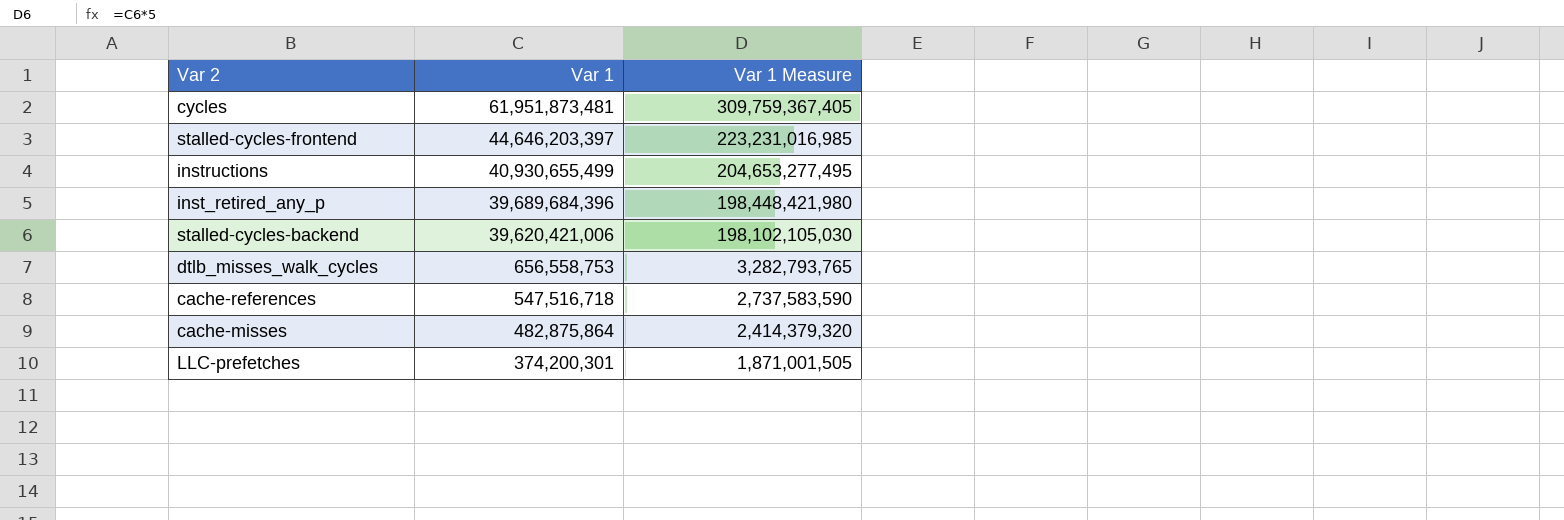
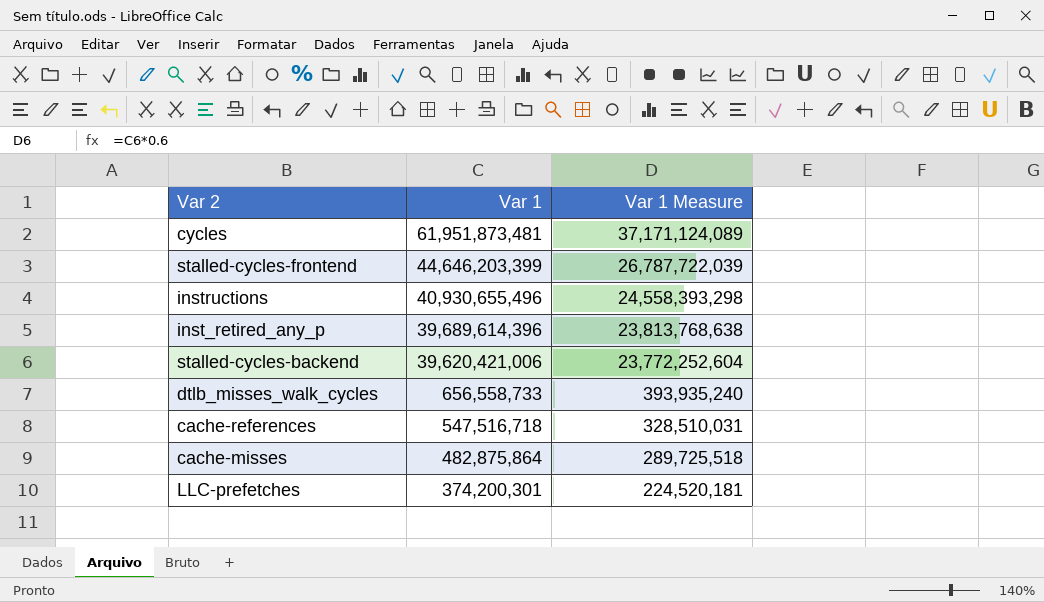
column Var 1 Measure | formula: [Var 1] * 5 -> [Var 1] * 0.6
stalled-cycles-frontend | Var 1: 44,646,203,397 -> 44,646,203,399
instructions | Var 1: 40,930,655,499 -> 40,930,655,496
inst_retired_any_p | Var 1: 39,689,684,396 -> 39,689,614,396
dtlb_misses_walk_cycles | Var 1: 656,558,753 -> 656,558,733

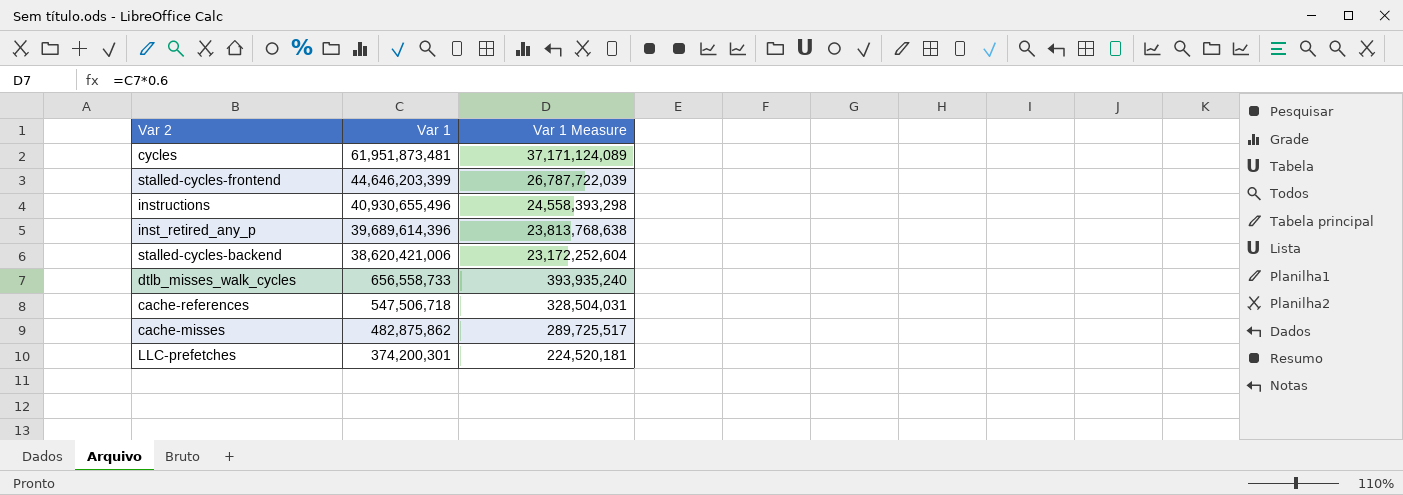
stalled-cycles-backend | Var 1: 39,620,421,006 -> 38,620,421,006
stalled-cycles-backend | Var 1 Measure: 23,772,252,604 -> 23,172,252,604
cache-references | Var 1: 547,516,718 -> 547,506,718
cache-references | Var 1 Measure: 328,510,031 -> 328,504,031
cache-misses | Var 1: 482,875,864 -> 482,875,862
cache-misses | Var 1 Measure: 289,725,518 -> 289,725,517

